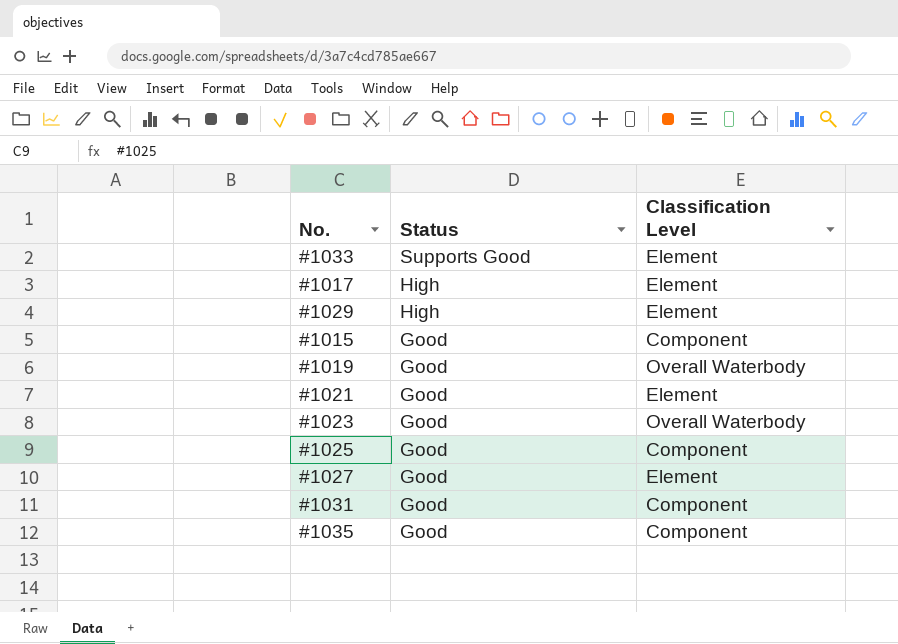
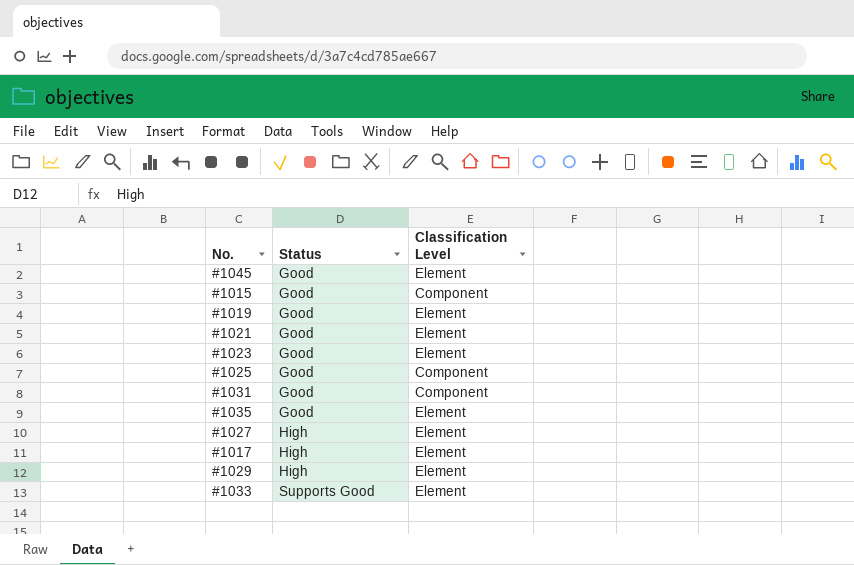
row order: Status descending -> Status ascending
row #1045: none -> Good | Element
#1019 | Classification Level: Overall Waterbody -> Element
#1023 | Classification Level: Overall Waterbody -> Element
#1035 | Classification Level: Component -> Element
#1027 | Status: Good -> High

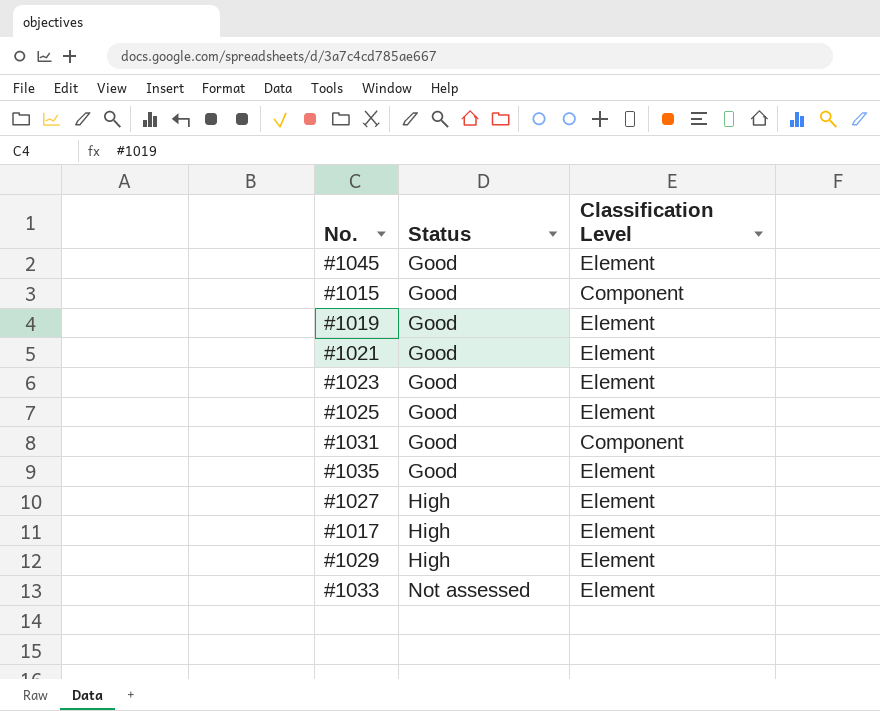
#1025 | Classification Level: Component -> Element
#1033 | Status: Supports Good -> Not assessed

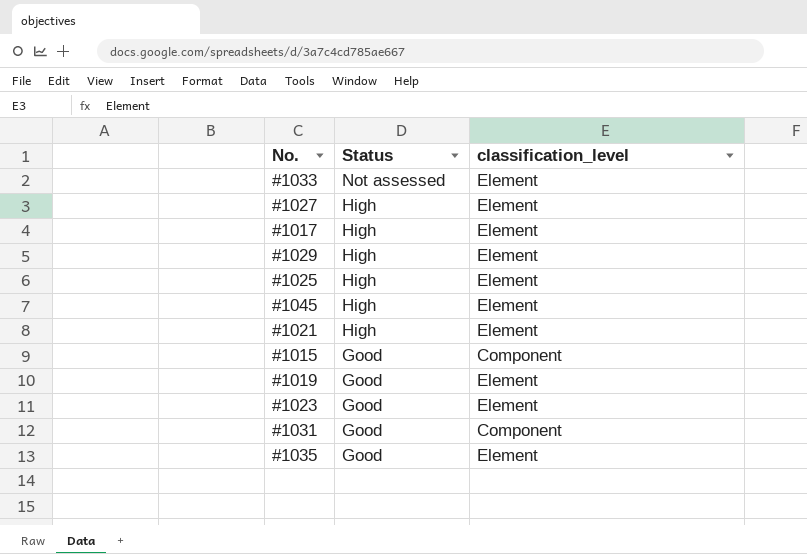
row order: Status ascending -> Status descending
column name: Classification Level -> classification_level
#1025 | Status: Good -> High
#1045 | Status: Good -> High
#1021 | Status: Good -> High

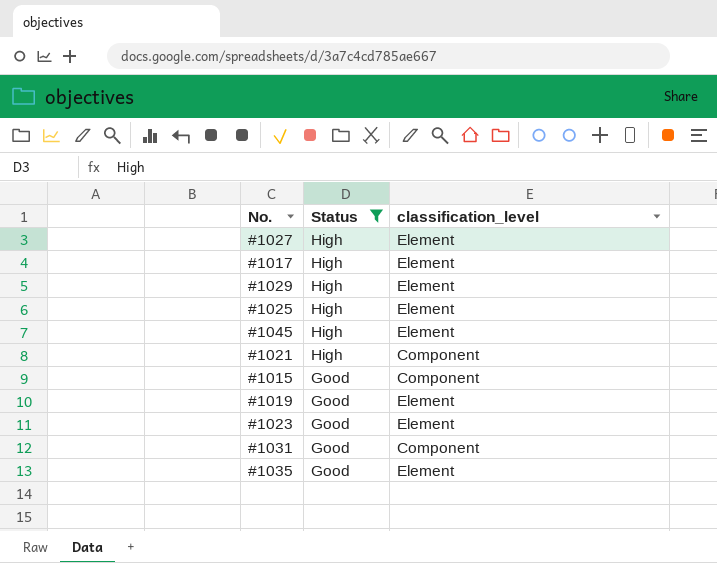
filter: none -> Status != Not assessed
#1021 | classification_level: Element -> Component

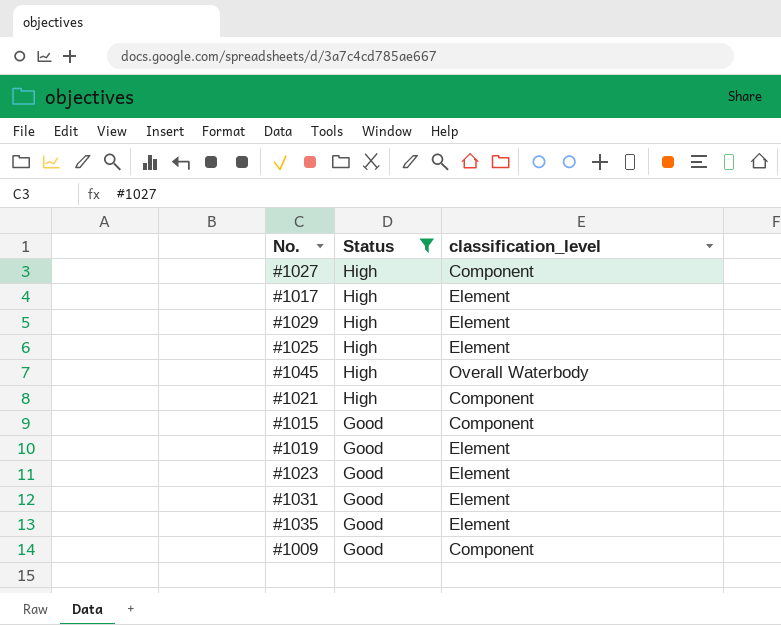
#1027 | classification_level: Element -> Component
#1045 | classification_level: Element -> Overall Waterbody
#1031 | classification_level: Component -> Element
row #1009: none -> Good | Component

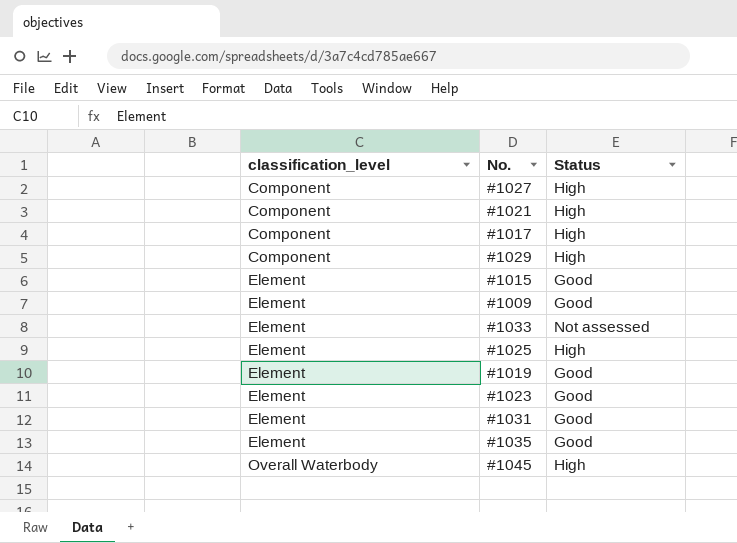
filter: Status != Not assessed -> none
row order: Status descending -> classification_level ascending
column classification_level | position: 3 -> 1
#1017 | classification_level: Element -> Component
#1029 | classification_level: Element -> Component
#1015 | classification_level: Component -> Element
#1009 | classification_level: Component -> Element

